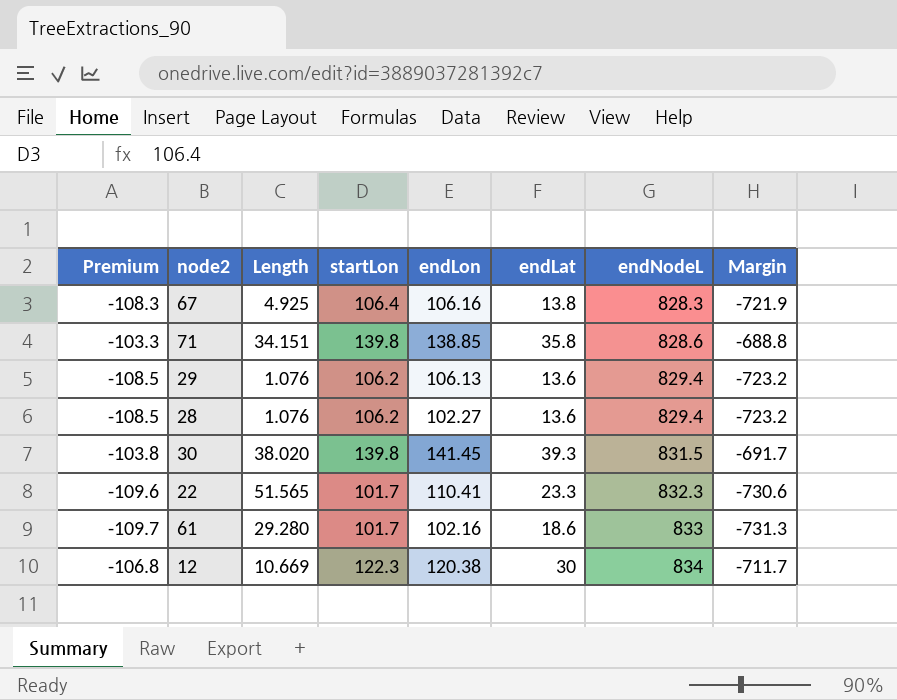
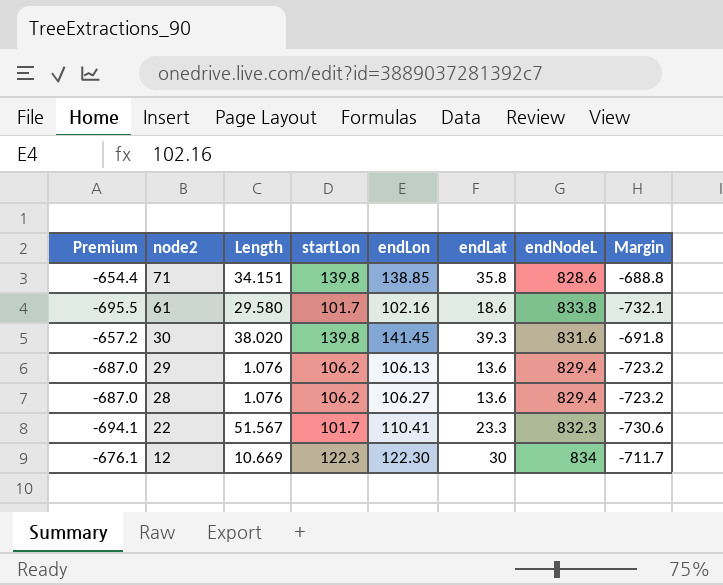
row order: endNodeL ascending -> node2 descending
column Premium | formula: [Margin] * 0.15 -> [Margin] * 0.95
row 67: -108.3 | 4.925 | 106.4 | 106.16 | 13.8 | 828.3 | -721.9 -> none
61 | Length: 29.280 -> 29.580
61 | endNodeL: 833 -> 833.8
61 | Margin: -731.3 -> -732.1
30 | endNodeL: 831.5 -> 831.6
30 | Margin: -691.7 -> -691.8
28 | endLon: 102.27 -> 106.27
22 | Length: 51.565 -> 51.567
12 | endLon: 120.38 -> 122.30

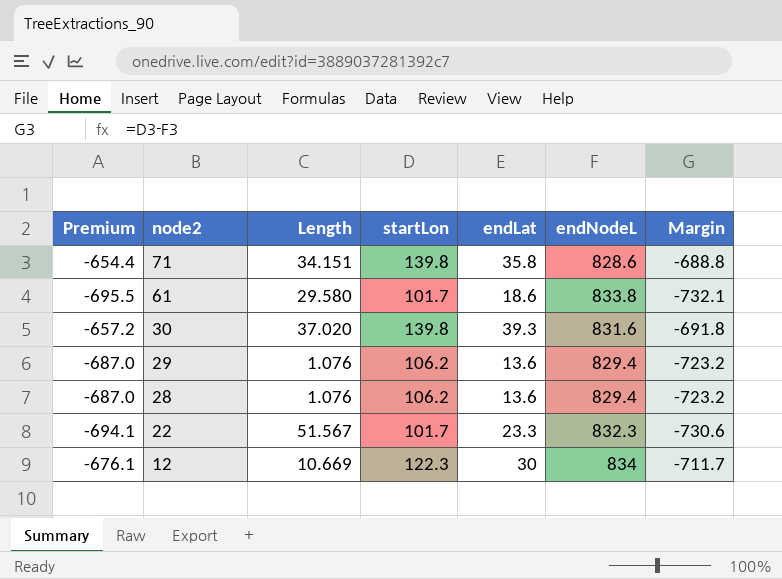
column endLon | position: 5 -> none
30 | Length: 38.020 -> 37.020

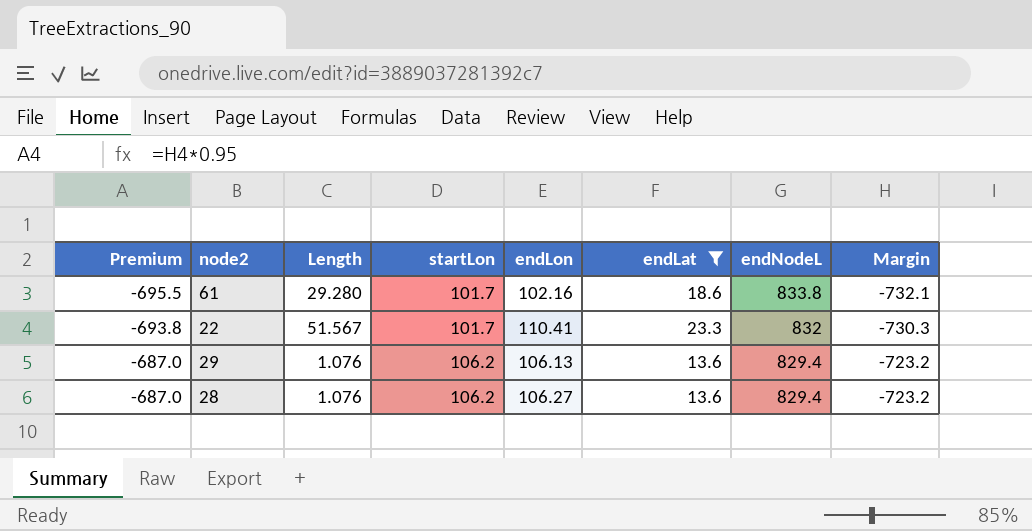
filter: none -> endLat <= 23.3
row order: node2 descending -> Premium ascending
column endLon | position: none -> 5
61 | Length: 29.580 -> 29.280
22 | Premium: -694.1 -> -693.8
22 | endNodeL: 832.3 -> 832
22 | Margin: -730.6 -> -730.3

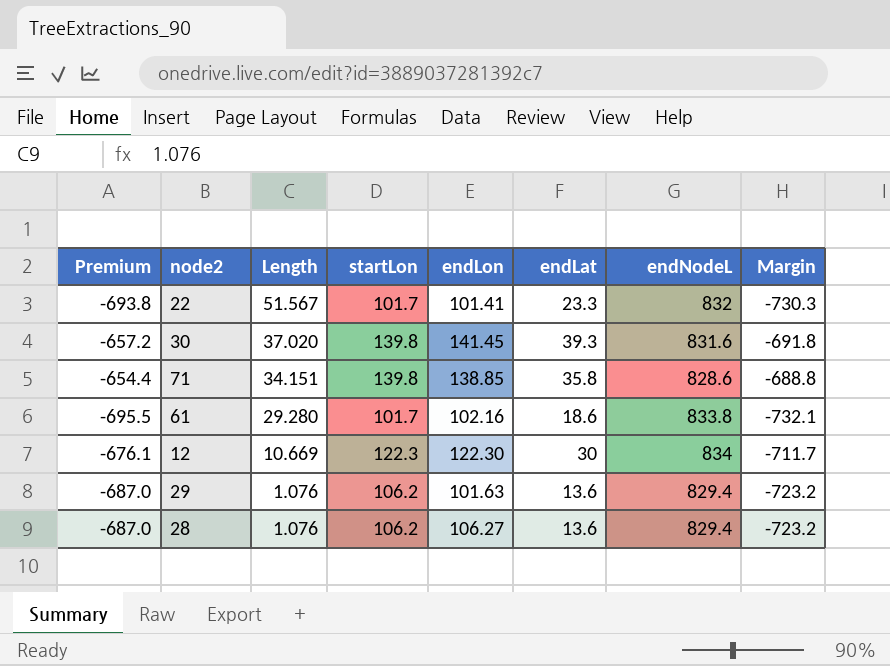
filter: endLat <= 23.3 -> none
row order: Premium ascending -> Length descending
22 | endLon: 110.41 -> 101.41
29 | endLon: 106.13 -> 101.63

